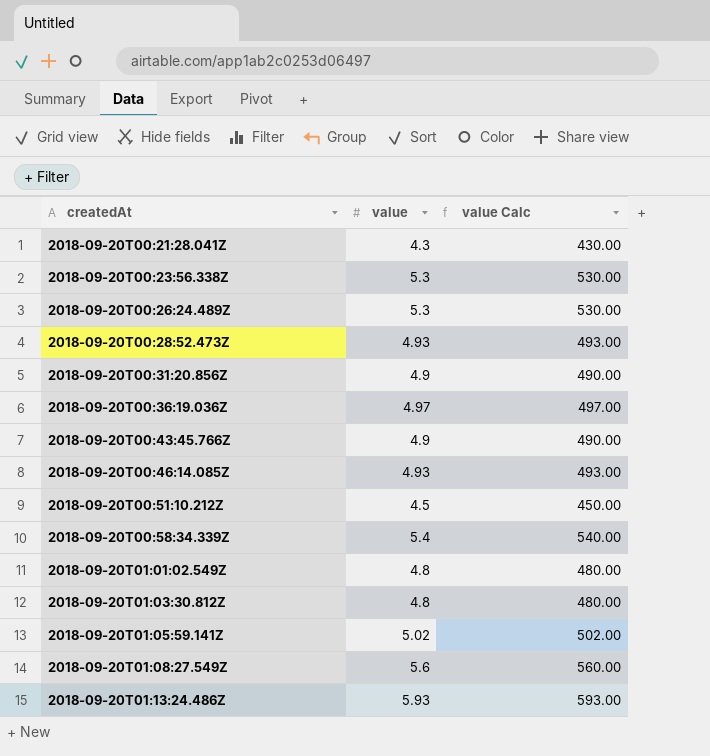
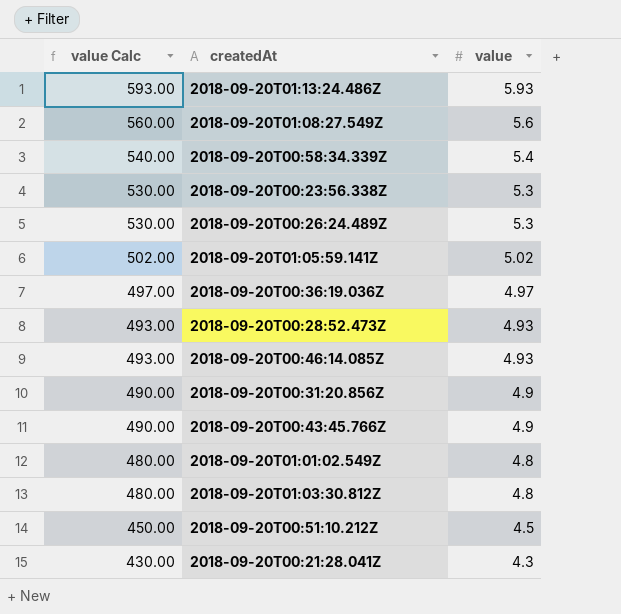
row order: createdAt ascending -> value Calc descending
column value Calc | position: 3 -> 1

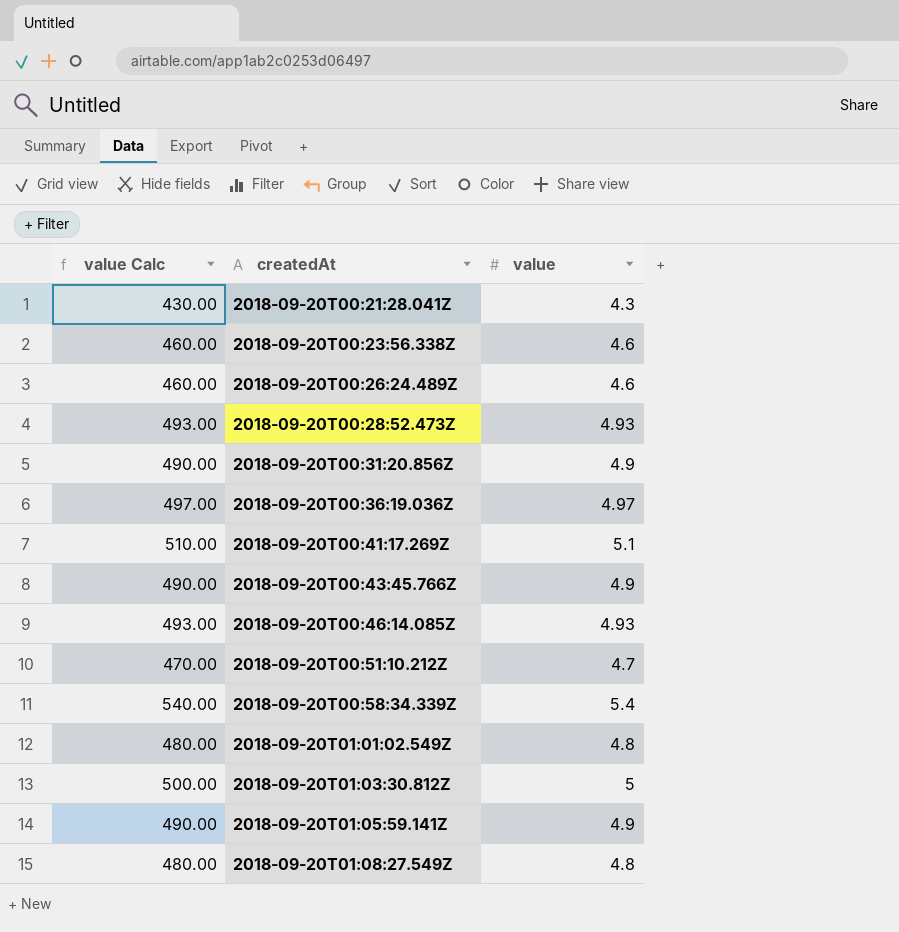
row order: value Calc descending -> createdAt ascending
row 2018-09-20T01:13:24.486Z: 593.00 | 5.93 -> none
2018-09-20T00:23:56.338Z | value Calc: 530.00 -> 460.00
2018-09-20T00:23:56.338Z | value: 5.3 -> 4.6
2018-09-20T00:26:24.489Z | value Calc: 530.00 -> 460.00
2018-09-20T00:26:24.489Z | value: 5.3 -> 4.6
row 2018-09-20T00:41:17.269Z: none -> 510.00 | 5.1
2018-09-20T00:51:10.212Z | value Calc: 450.00 -> 470.00
2018-09-20T00:51:10.212Z | value: 4.5 -> 4.7
2018-09-20T01:03:30.812Z | value Calc: 480.00 -> 500.00
2018-09-20T01:03:30.812Z | value: 4.8 -> 5
2018-09-20T01:05:59.141Z | value Calc: 502.00 -> 490.00
2018-09-20T01:05:59.141Z | value: 5.02 -> 4.9
2018-09-20T01:08:27.549Z | value Calc: 560.00 -> 480.00
2018-09-20T01:08:27.549Z | value: 5.6 -> 4.8

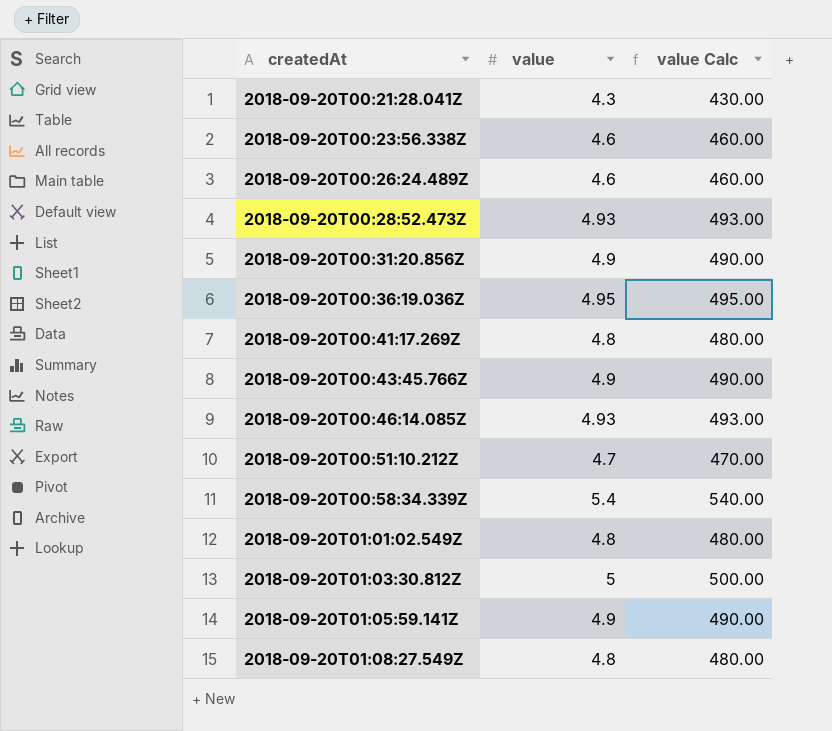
column value Calc | position: 1 -> 3
2018-09-20T00:36:19.036Z | value: 4.97 -> 4.95
2018-09-20T00:36:19.036Z | value Calc: 497.00 -> 495.00
2018-09-20T00:41:17.269Z | value: 5.1 -> 4.8
2018-09-20T00:41:17.269Z | value Calc: 510.00 -> 480.00

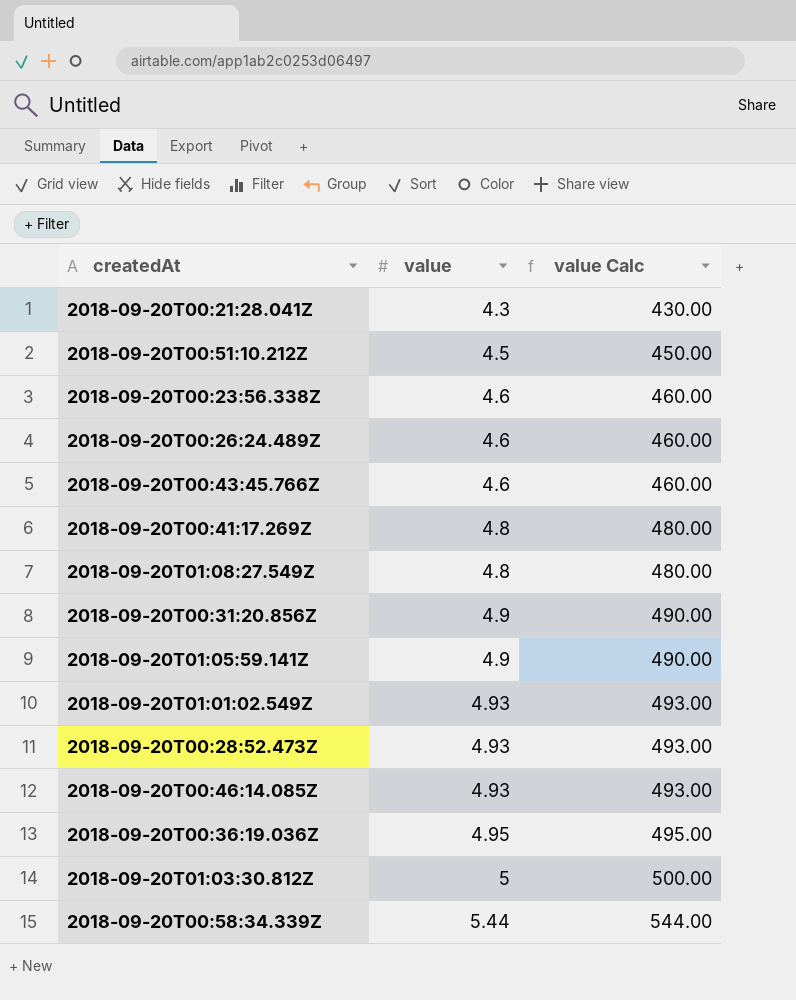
row order: createdAt ascending -> value ascending
2018-09-20T00:51:10.212Z | value: 4.7 -> 4.5
2018-09-20T00:51:10.212Z | value Calc: 470.00 -> 450.00
2018-09-20T00:43:45.766Z | value: 4.9 -> 4.6
2018-09-20T00:43:45.766Z | value Calc: 490.00 -> 460.00
2018-09-20T01:01:02.549Z | value: 4.8 -> 4.93
2018-09-20T01:01:02.549Z | value Calc: 480.00 -> 493.00
2018-09-20T00:58:34.339Z | value: 5.4 -> 5.44
2018-09-20T00:58:34.339Z | value Calc: 540.00 -> 544.00

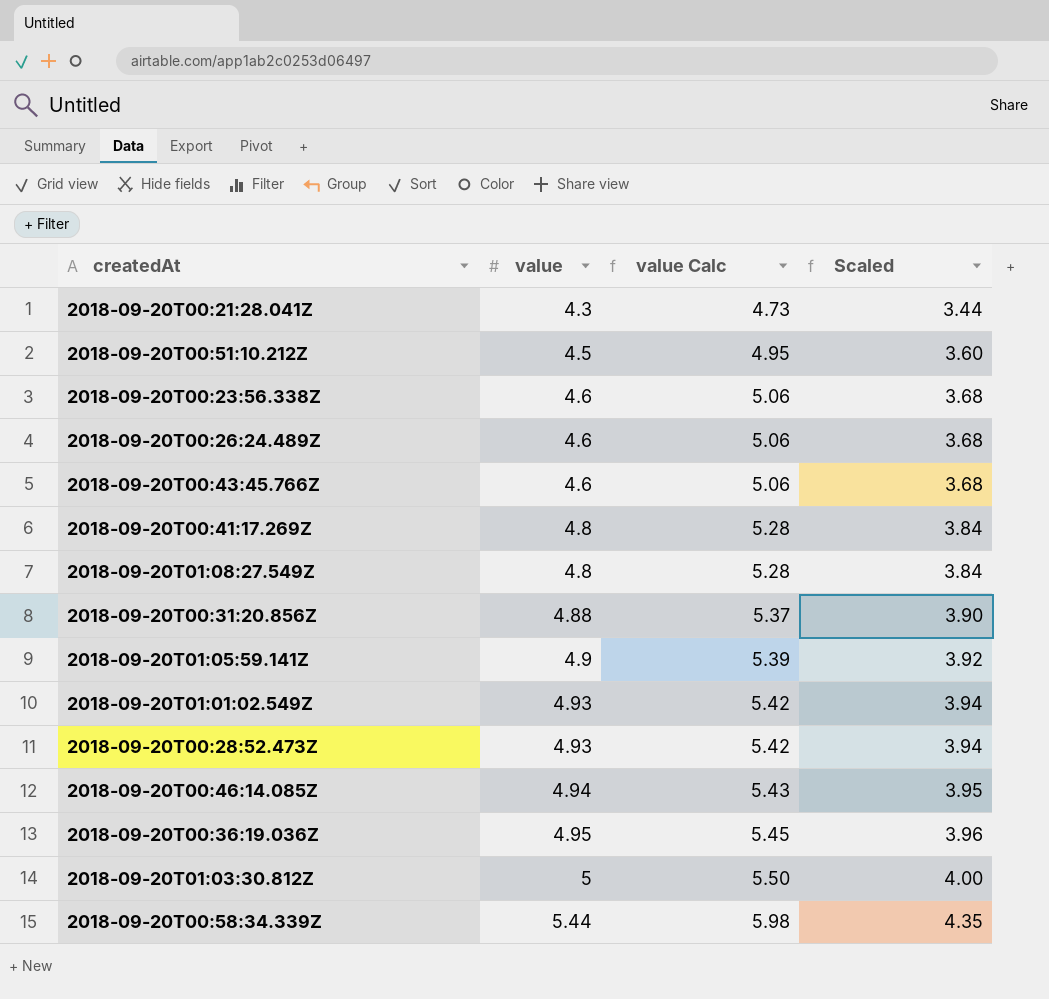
column value Calc | formula: [value] * 100 -> [value] * 1.1
column Scaled | formula: none -> [value] * 0.8
2018-09-20T00:31:20.856Z | value: 4.9 -> 4.88
2018-09-20T00:46:14.085Z | value: 4.93 -> 4.94

